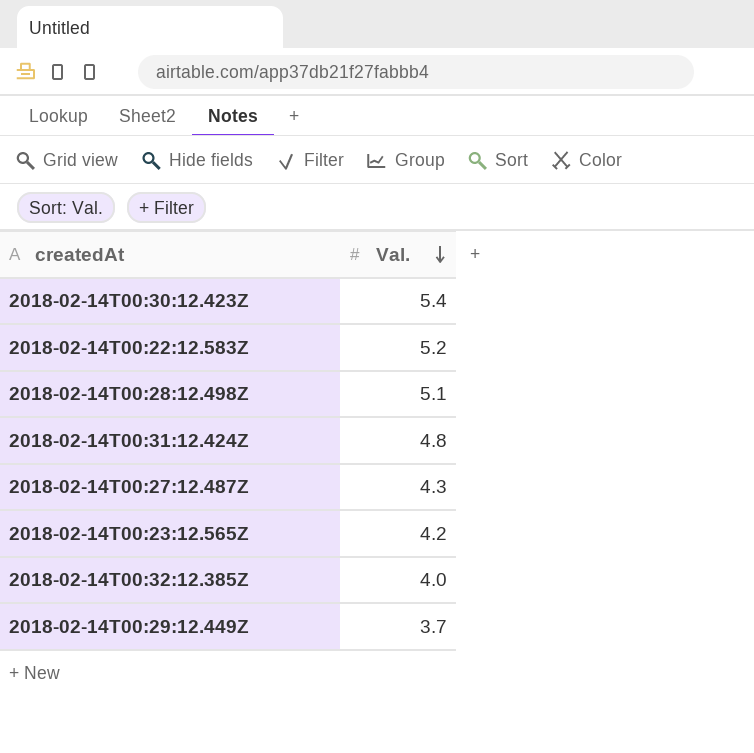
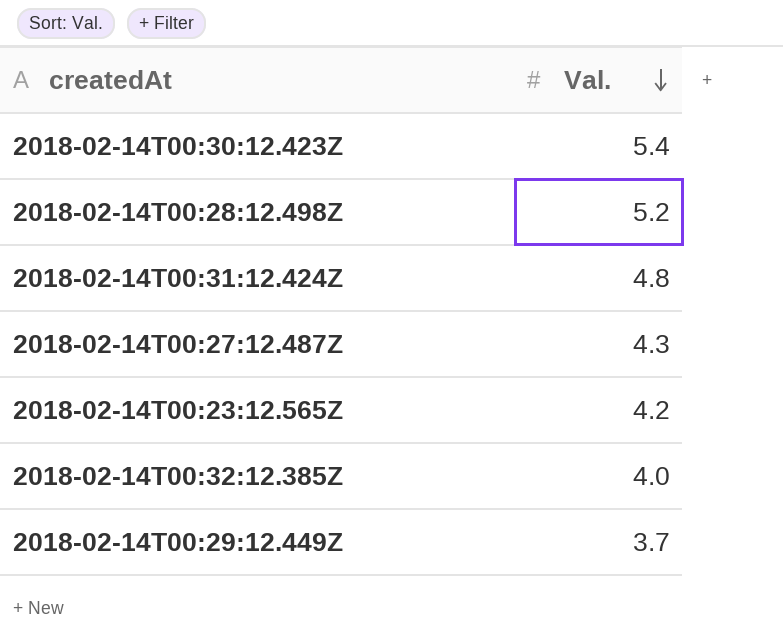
row 2018-02-14T00:22:12.583Z: 5.2 -> none
2018-02-14T00:28:12.498Z | Val.: 5.1 -> 5.2

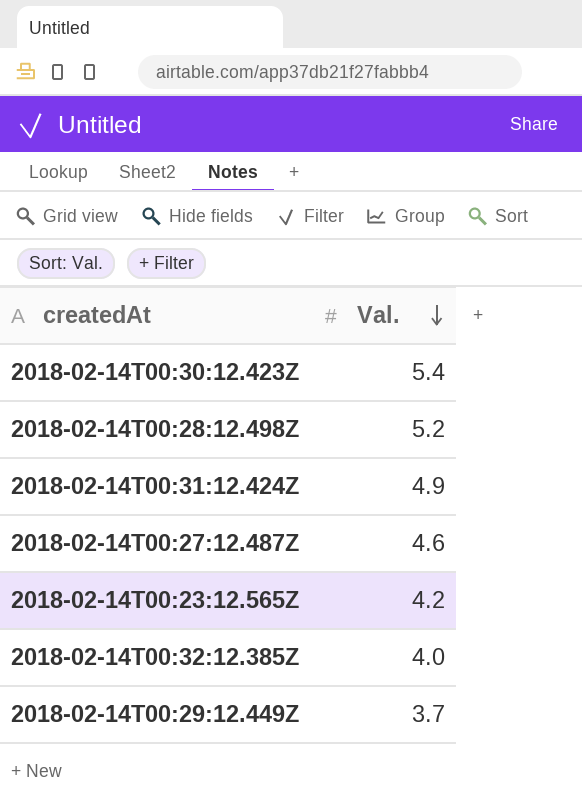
2018-02-14T00:31:12.424Z | Val.: 4.8 -> 4.9
2018-02-14T00:27:12.487Z | Val.: 4.3 -> 4.6

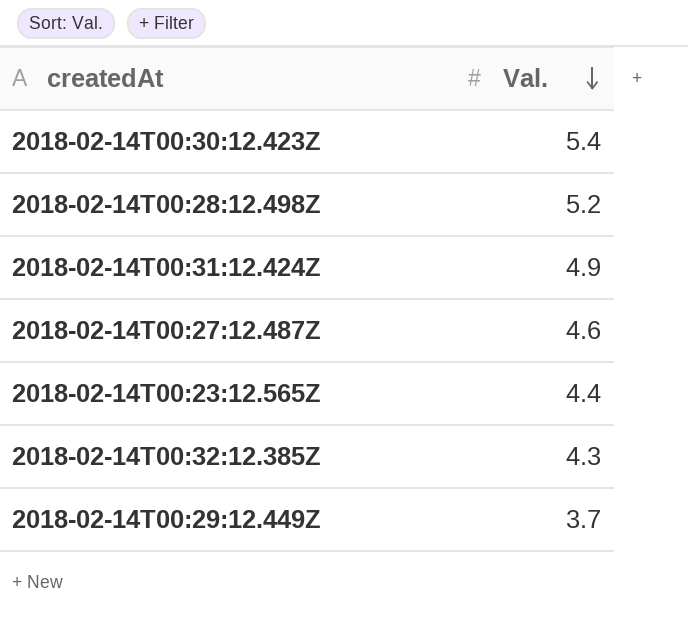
2018-02-14T00:23:12.565Z | Val.: 4.2 -> 4.4
2018-02-14T00:32:12.385Z | Val.: 4.0 -> 4.3

